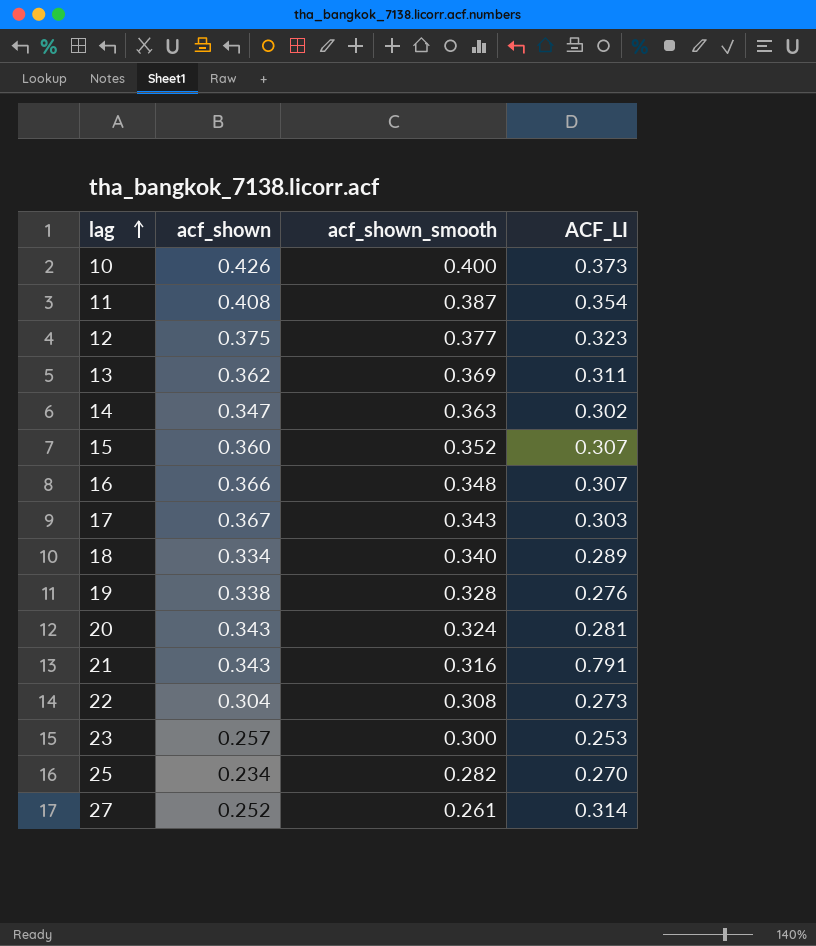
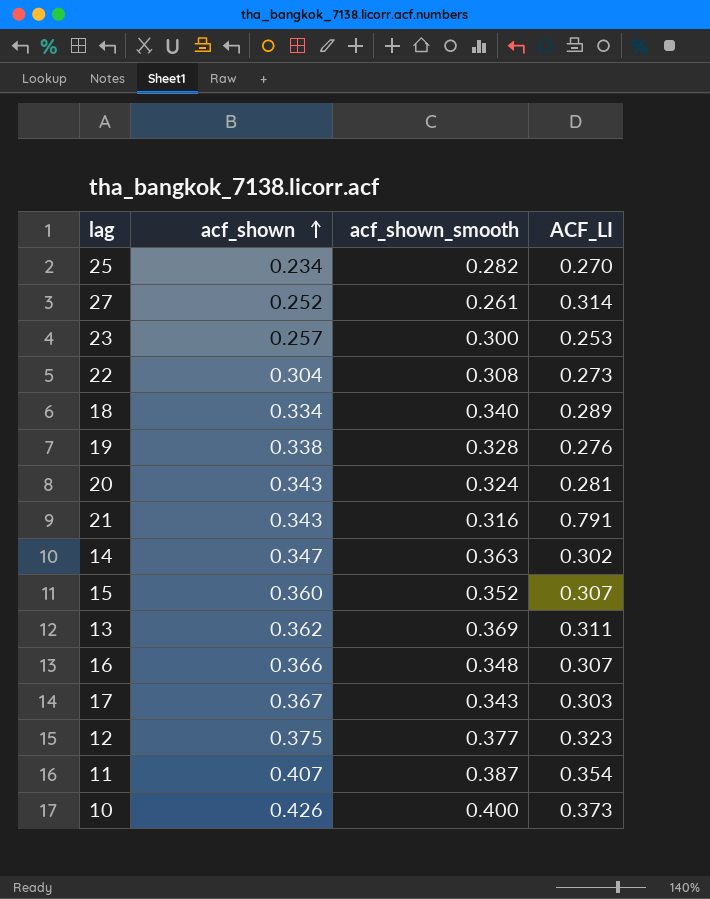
row order: lag ascending -> acf_shown ascending
11 | acf_shown: 0.408 -> 0.407

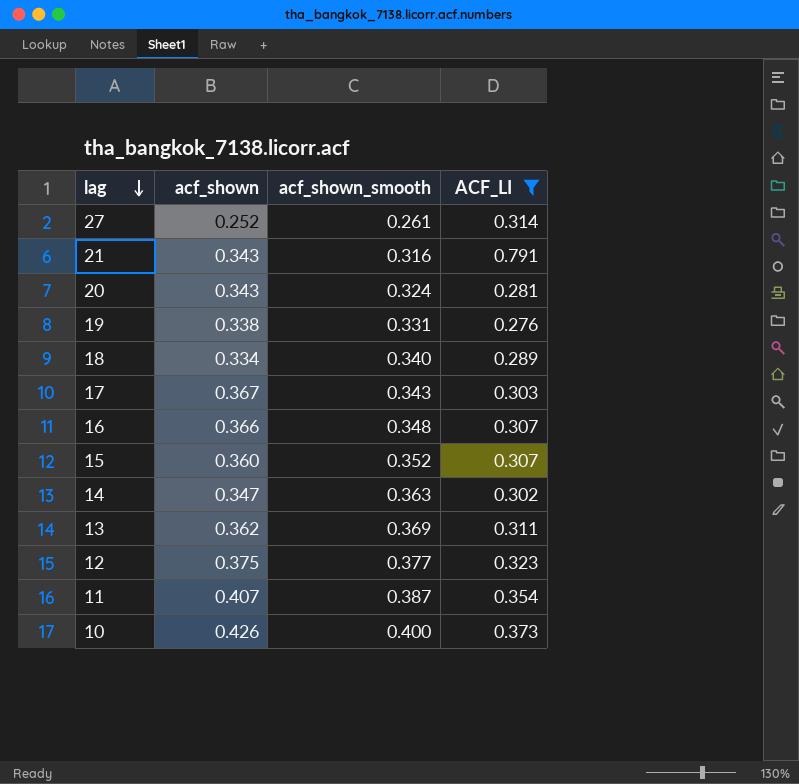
filter: none -> ACF_LI >= 0.276
row order: acf_shown ascending -> lag descending
19 | acf_shown_smooth: 0.328 -> 0.331

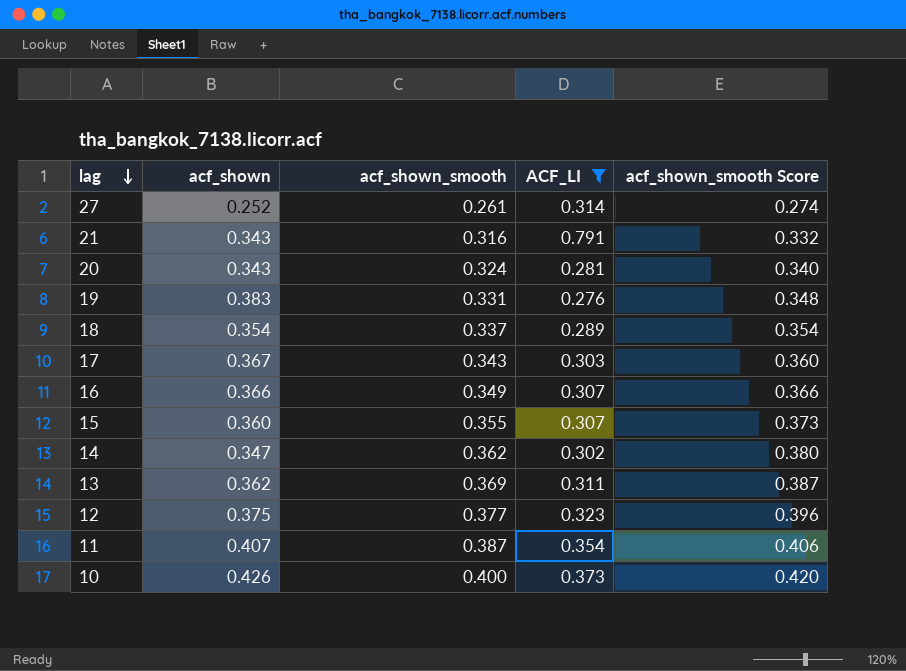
column acf_shown_smooth Score | formula: none -> [acf_shown_smooth] * 1.05
19 | acf_shown: 0.338 -> 0.383
18 | acf_shown: 0.334 -> 0.354
18 | acf_shown_smooth: 0.340 -> 0.337
16 | acf_shown_smooth: 0.348 -> 0.349
15 | acf_shown_smooth: 0.352 -> 0.355
14 | acf_shown_smooth: 0.363 -> 0.362

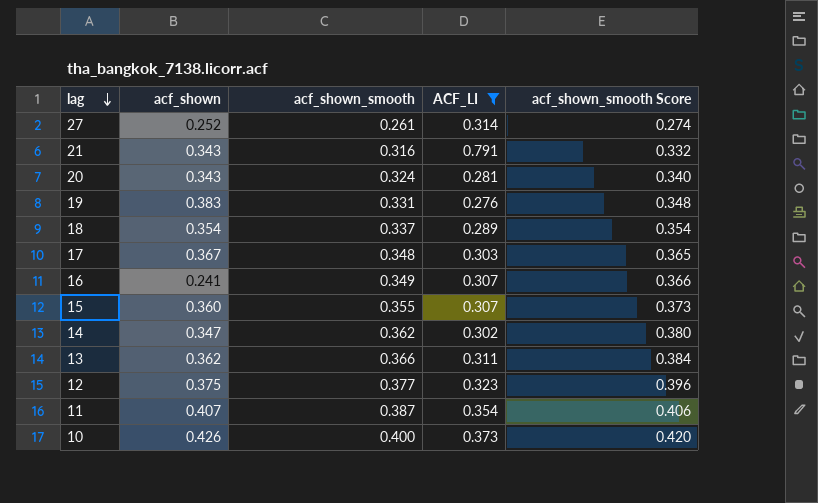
17 | acf_shown_smooth: 0.343 -> 0.348
17 | acf_shown_smooth Score: 0.360 -> 0.365
16 | acf_shown: 0.366 -> 0.241
13 | acf_shown_smooth: 0.369 -> 0.366
13 | acf_shown_smooth Score: 0.387 -> 0.384

